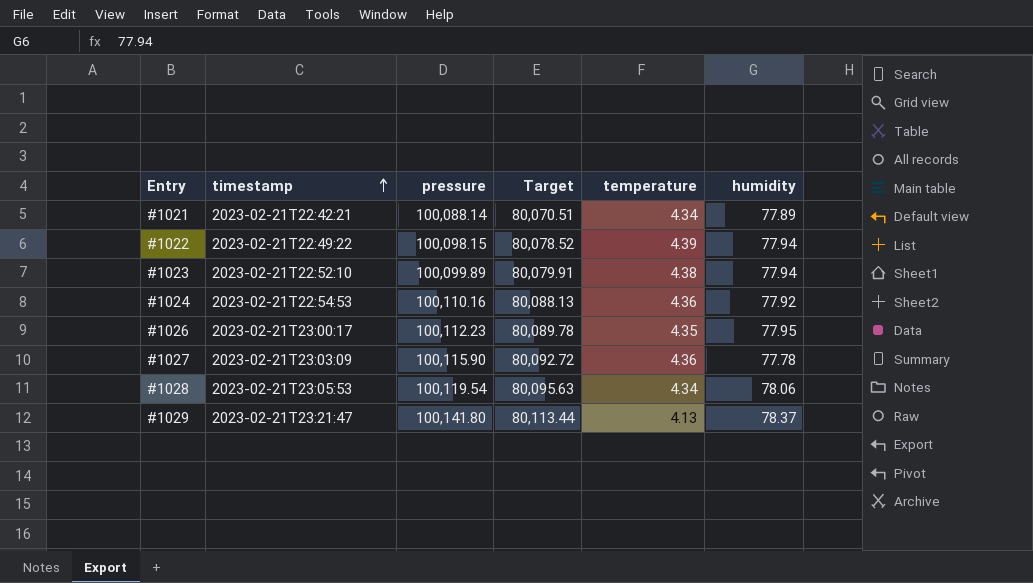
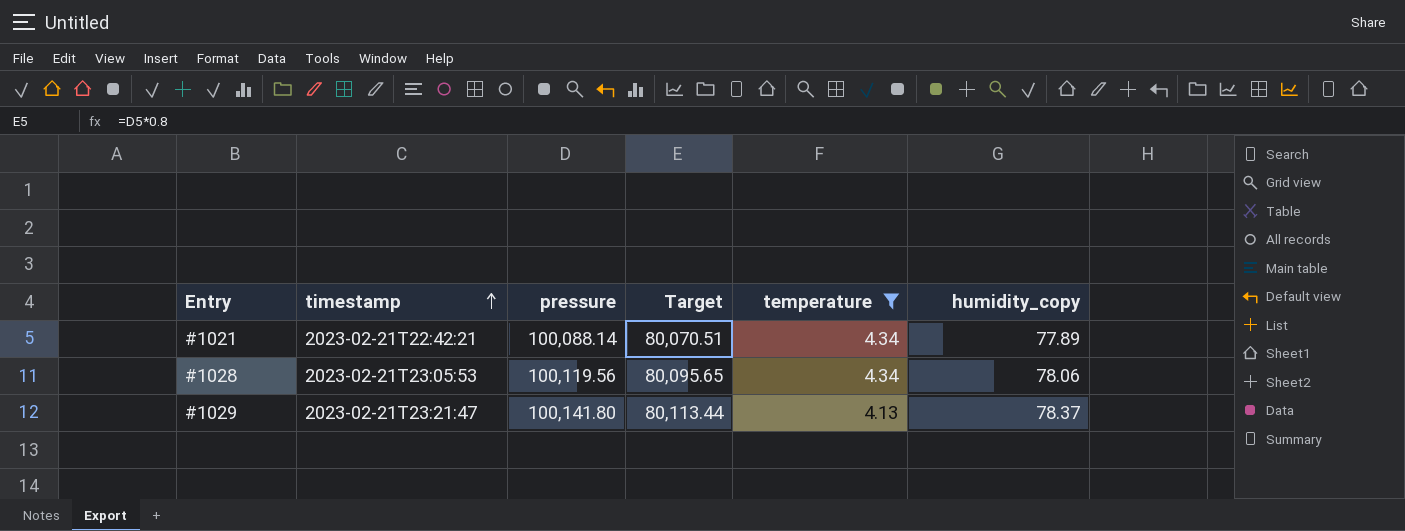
filter: none -> temperature <= 4.34
column name: humidity -> humidity_copy
#1028 | pressure: 100,119.54 -> 100,119.56
#1028 | Target: 80,095.63 -> 80,095.65

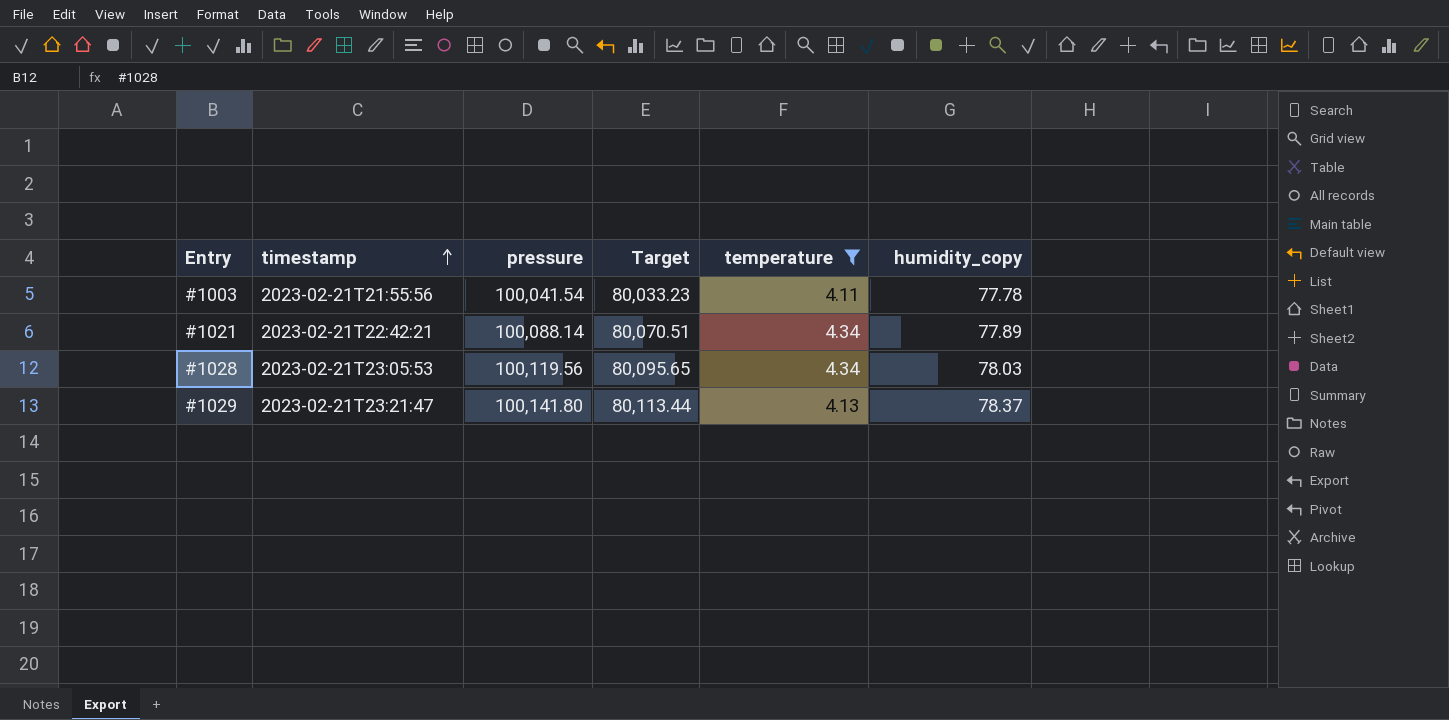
row #1003: none -> 2023-02-21T21:55:56 | 100,041.54 | 80,033.23 | 4.11 | 77.78
#1028 | humidity_copy: 78.06 -> 78.03

